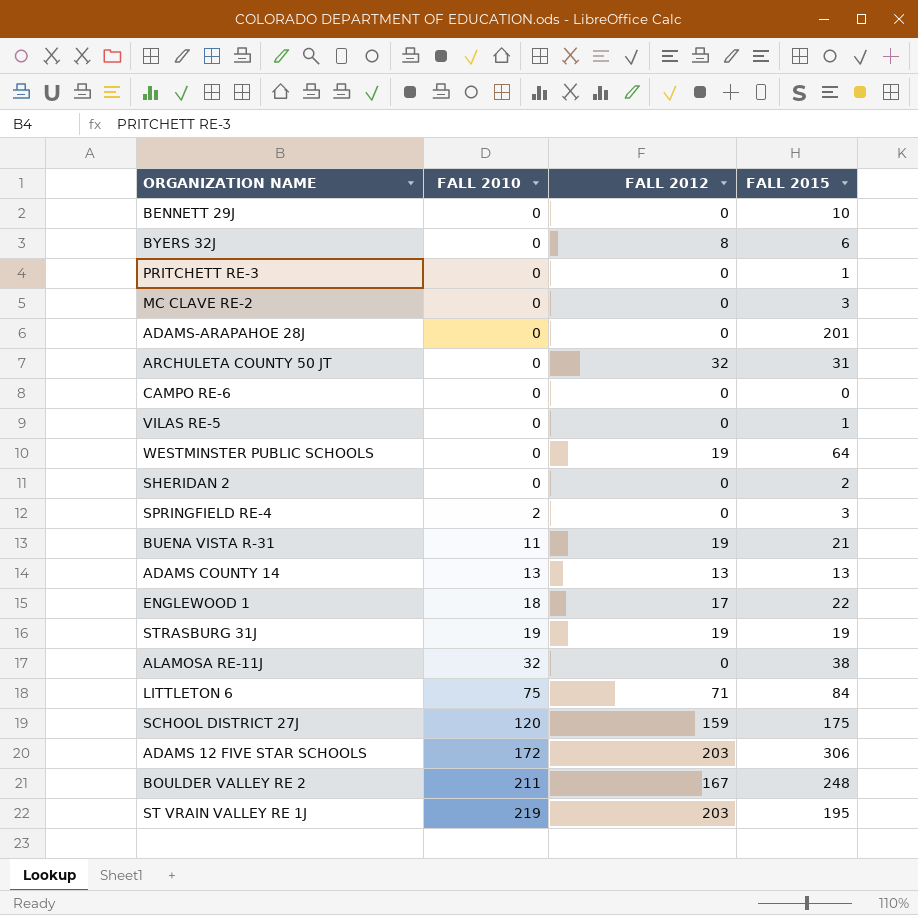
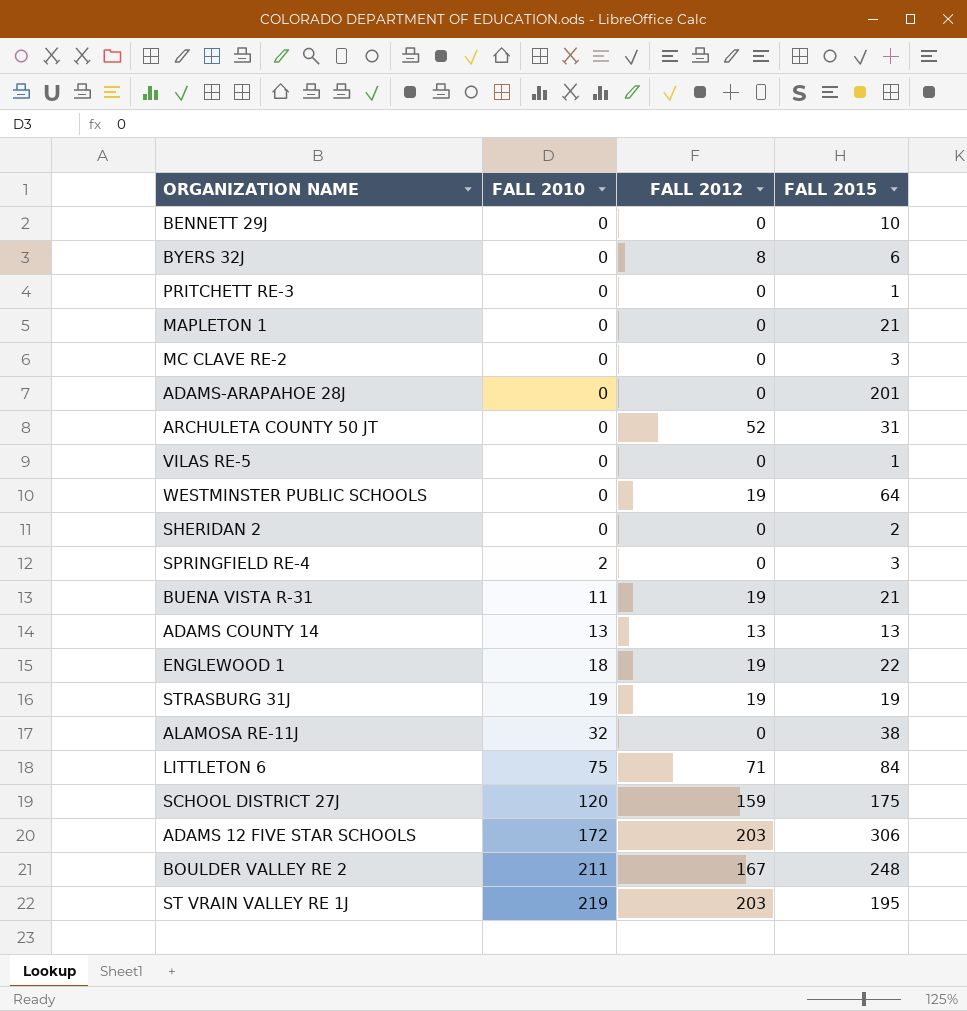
row CAMPO RE-6: 0 | 0 | 0 -> none
row MAPLETON 1: none -> 0 | 0 | 21
ARCHULETA COUNTY 50 JT | FALL 2012: 32 -> 52
ENGLEWOOD 1 | FALL 2012: 17 -> 19

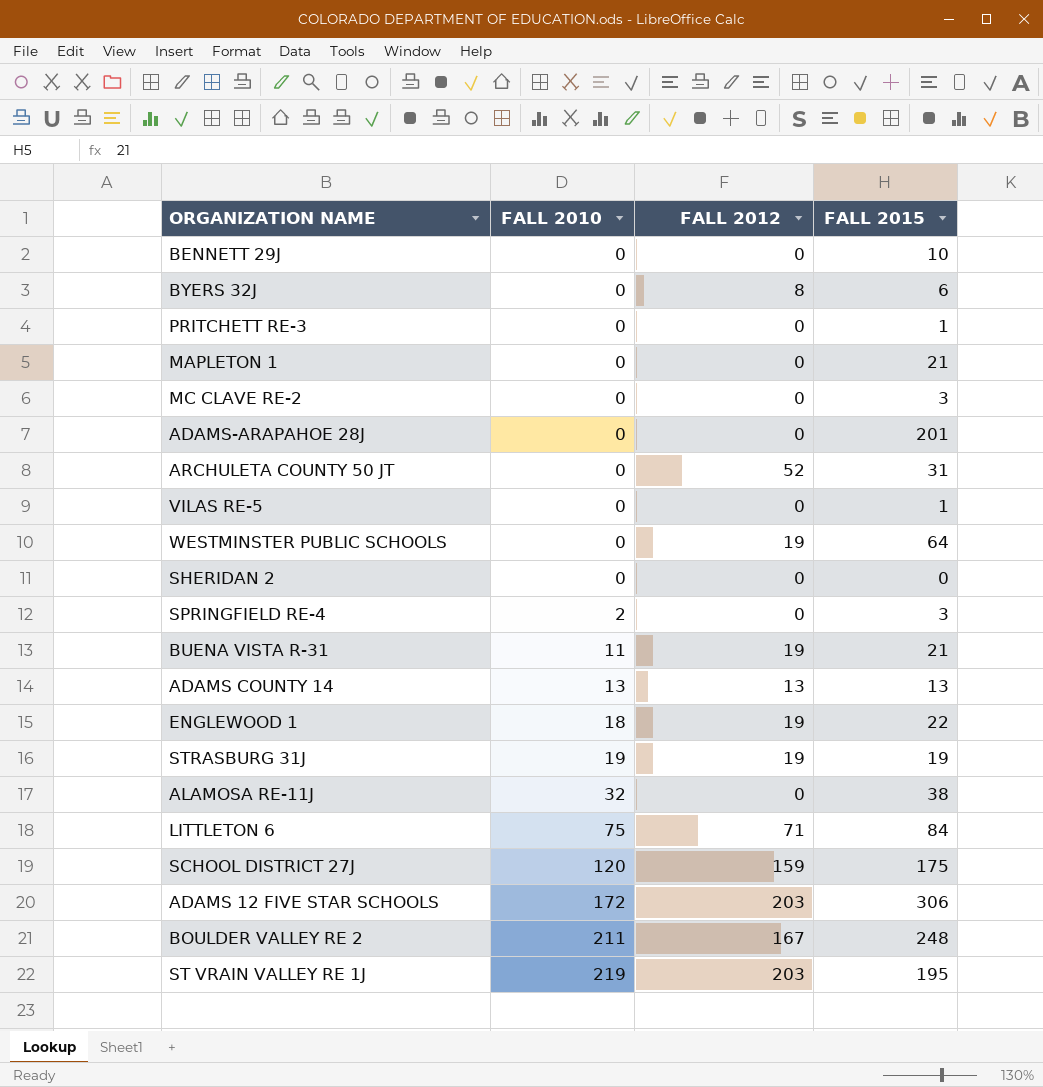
SHERIDAN 2 | FALL 2015: 2 -> 0

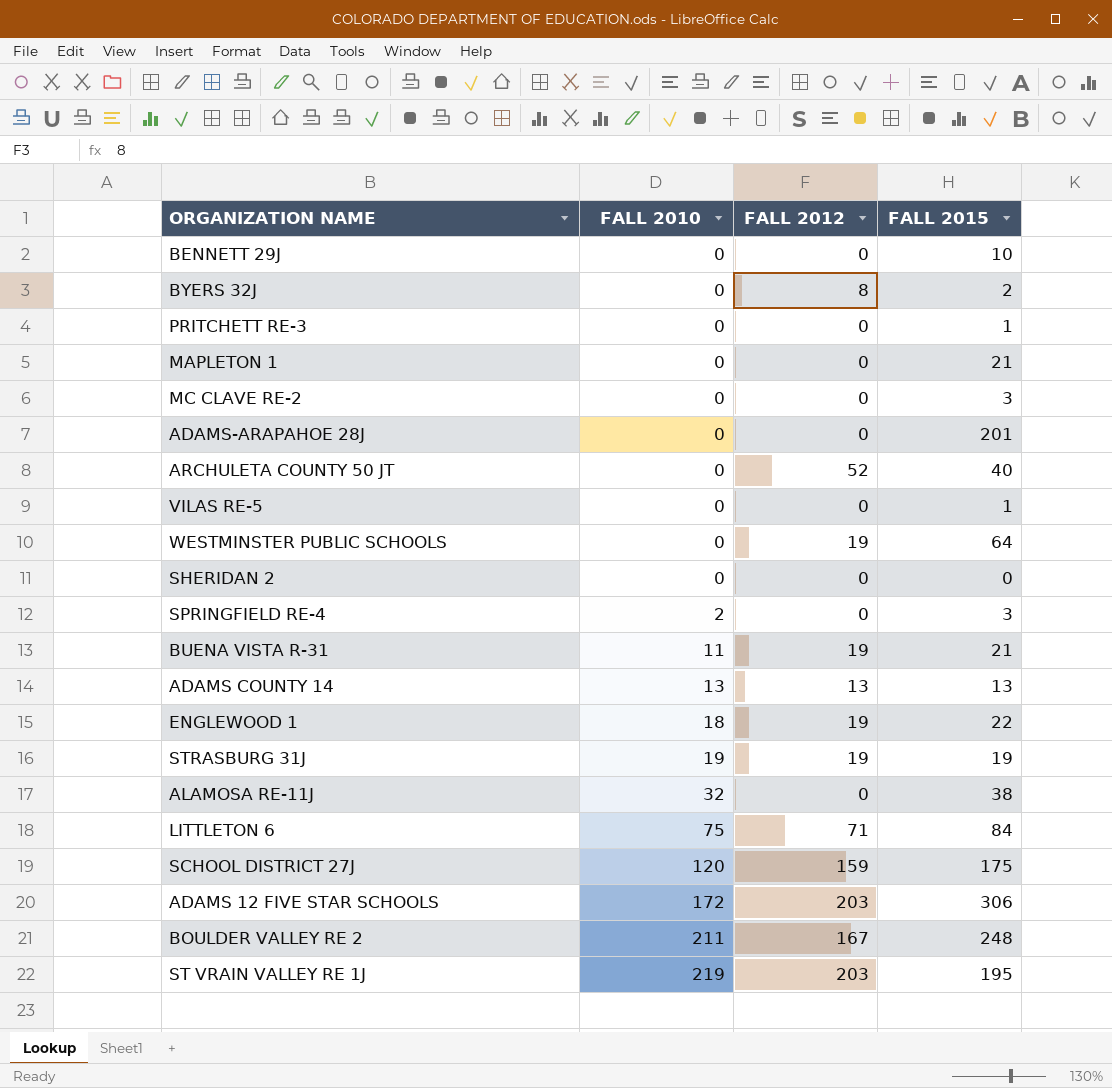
BYERS 32J | FALL 2015: 6 -> 2
ARCHULETA COUNTY 50 JT | FALL 2015: 31 -> 40

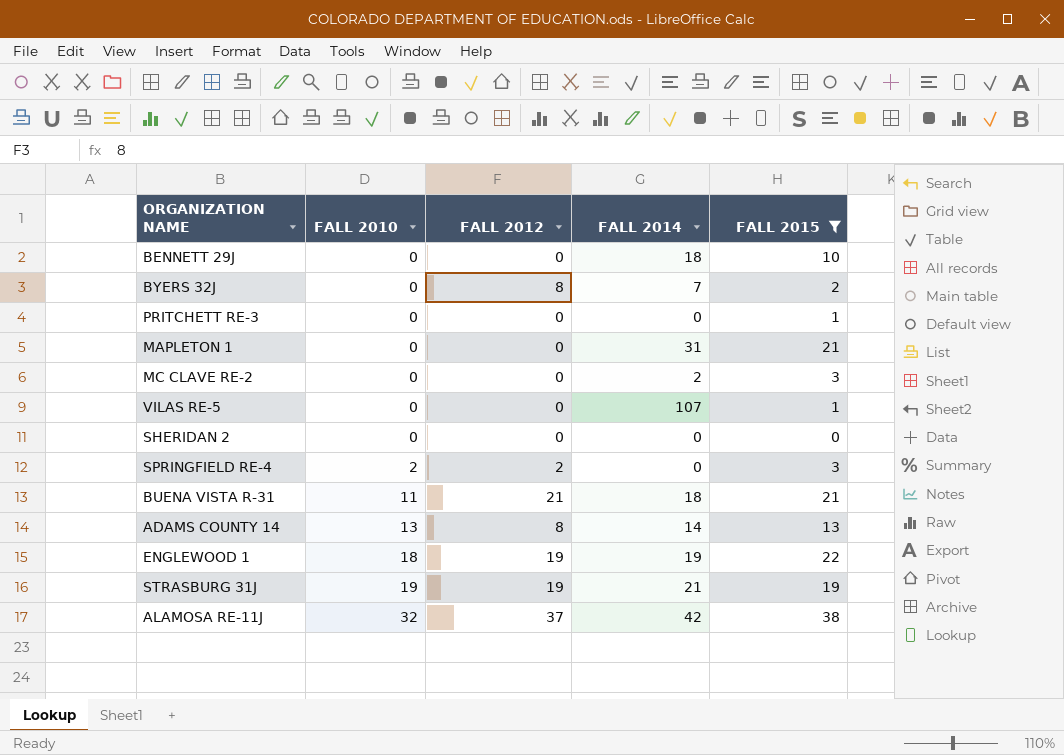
filter: none -> FALL 2015 <= 38
column FALL 2014 | position: none -> 4
SPRINGFIELD RE-4 | FALL 2012: 0 -> 2
BUENA VISTA R-31 | FALL 2012: 19 -> 21
ADAMS COUNTY 14 | FALL 2012: 13 -> 8
ALAMOSA RE-11J | FALL 2012: 0 -> 37

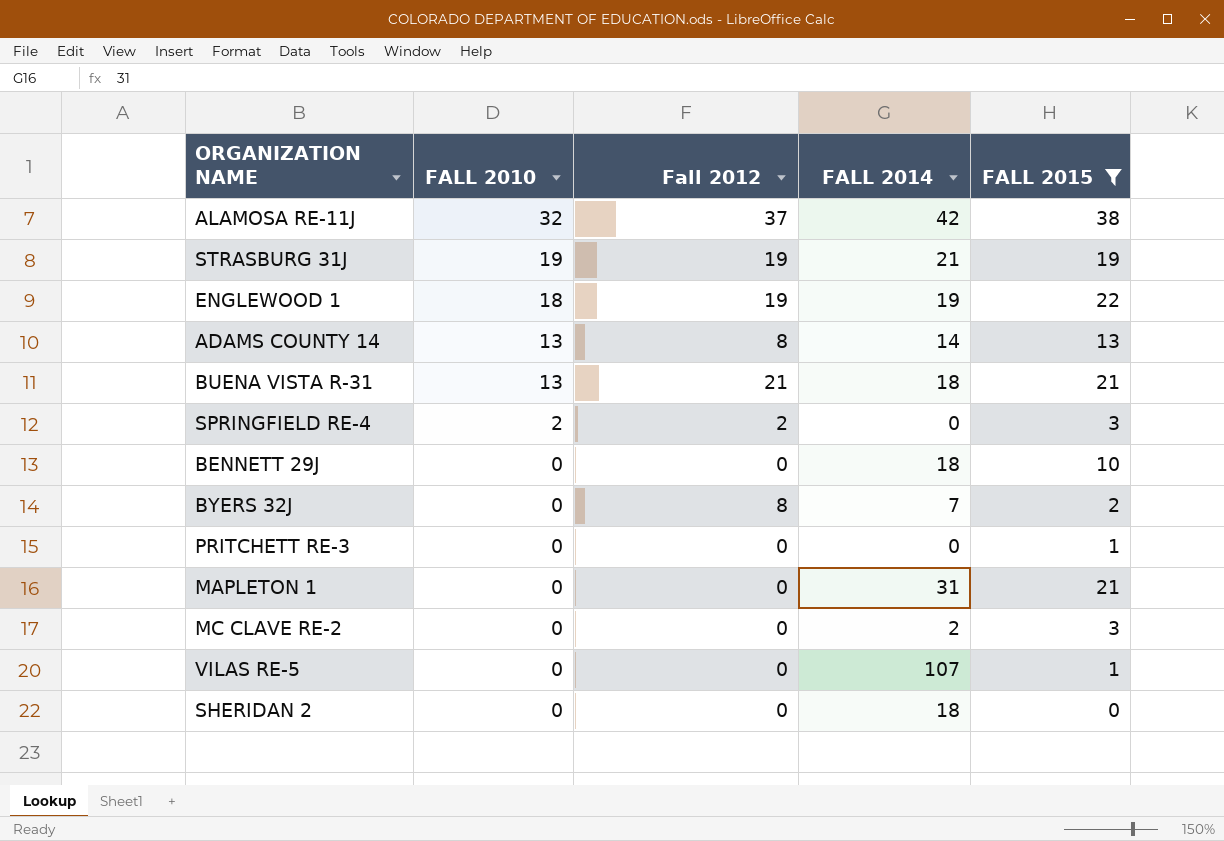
row order: FALL 2010 ascending -> FALL 2010 descending
column name: FALL 2012 -> Fall 2012
BUENA VISTA R-31 | FALL 2010: 11 -> 13
SHERIDAN 2 | FALL 2014: 0 -> 18

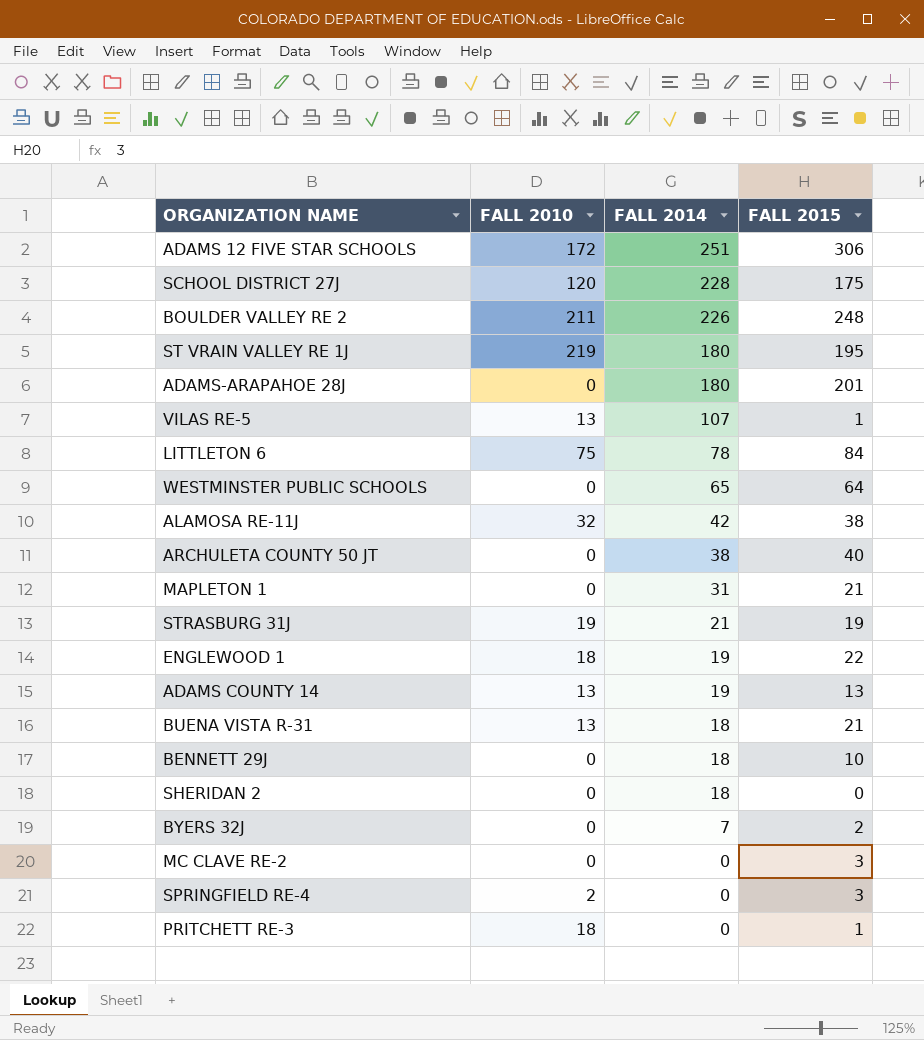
filter: FALL 2015 <= 38 -> none
row order: FALL 2010 descending -> FALL 2014 descending
column Fall 2012 | position: 3 -> none
VILAS RE-5 | FALL 2010: 0 -> 13
ADAMS COUNTY 14 | FALL 2014: 14 -> 19
MC CLAVE RE-2 | FALL 2014: 2 -> 0
PRITCHETT RE-3 | FALL 2010: 0 -> 18

